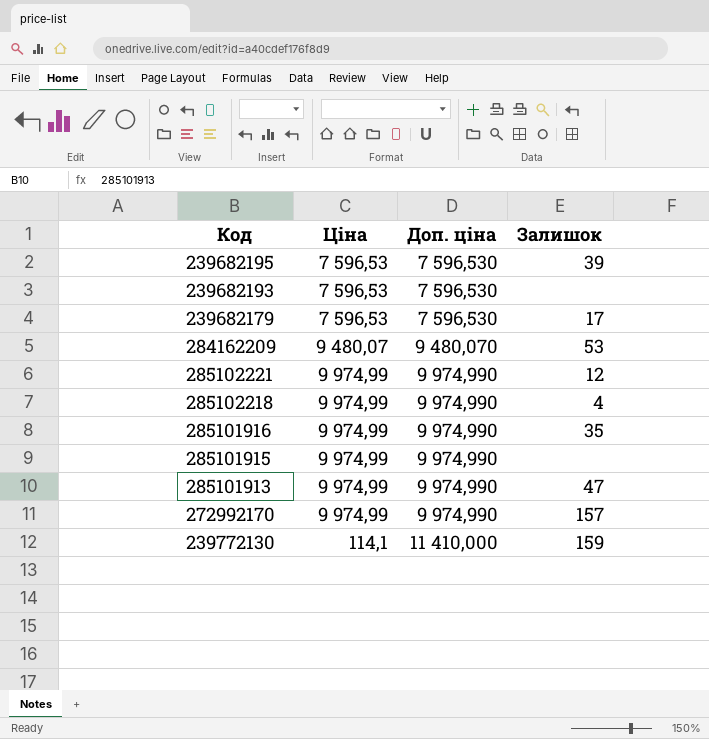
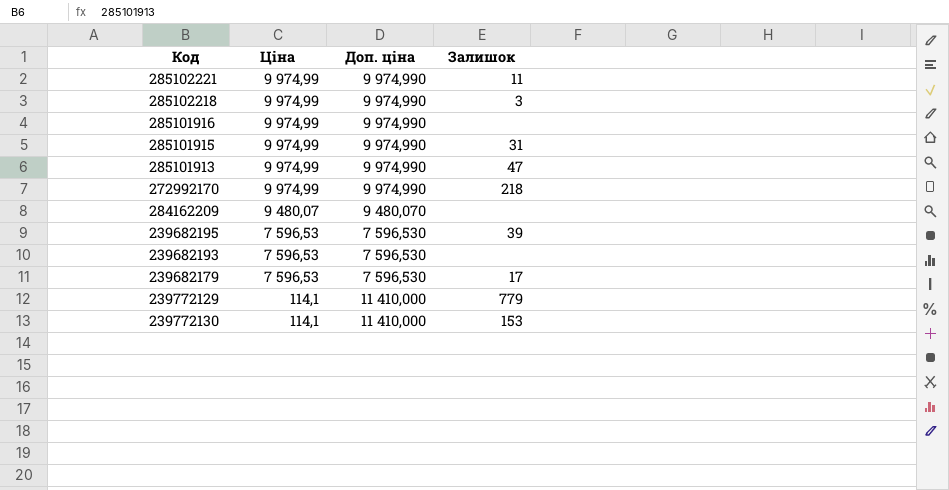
row order: Доп. ціна ascending -> Ціна descending
285102221 | Залишок: 12 -> 11
285102218 | Залишок: 4 -> 3
285101916 | Залишок: 35 -> none
285101915 | Залишок: none -> 31
272992170 | Залишок: 157 -> 218
284162209 | Залишок: 53 -> none
row 239772129: none -> 114,1 | 11 410,000 | 779
239772130 | Залишок: 159 -> 153

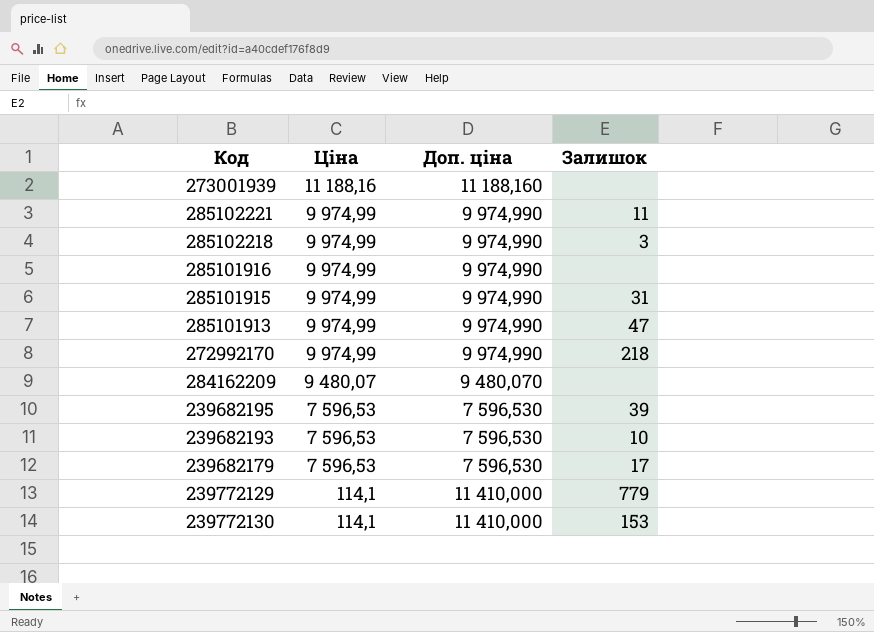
row 273001939: none -> 11 188,16 | 11 188,160 | none
239682193 | Залишок: none -> 10

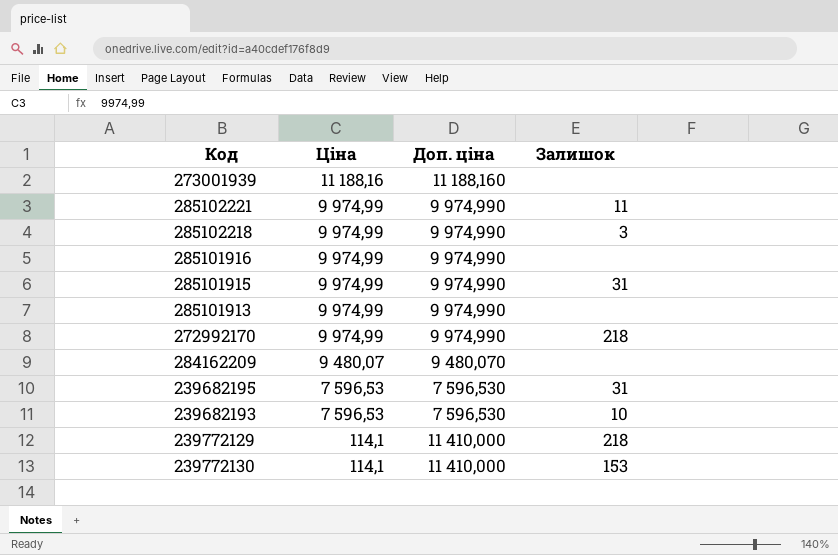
row 239682179: 7 596,53 | 7 596,530 | 17 -> none
285101913 | Залишок: 47 -> none
239682195 | Залишок: 39 -> 31
239772129 | Залишок: 779 -> 218

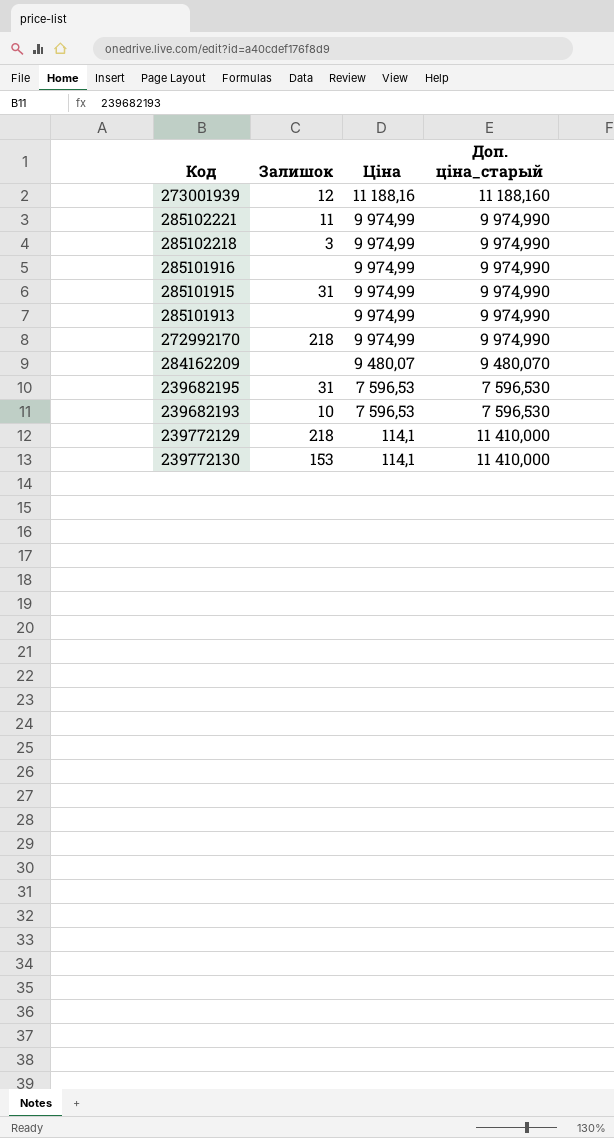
column Залишок | position: 4 -> 2
column name: Доп. ціна -> Доп. ціна_старый
273001939 | Залишок: none -> 12

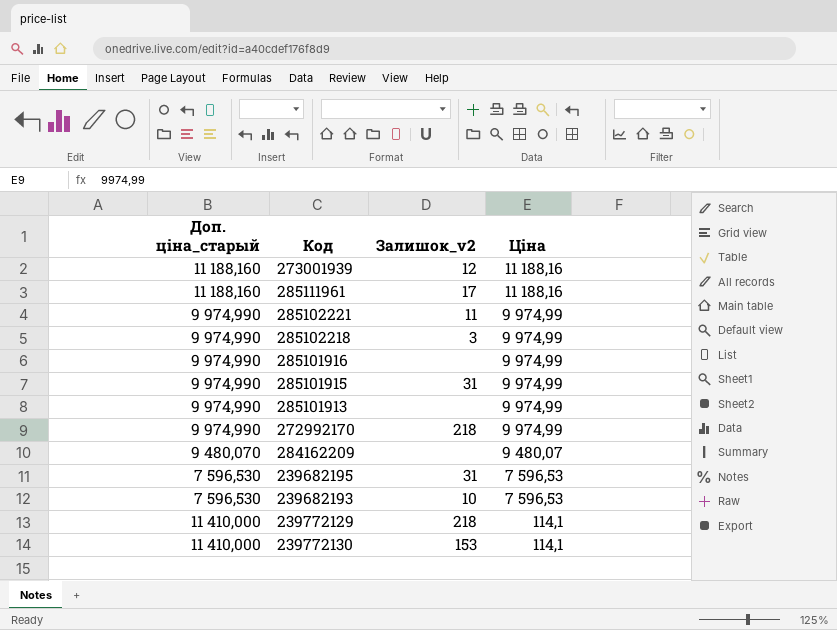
column Доп. ціна_старый | position: 4 -> 1
column name: Залишок -> Залишок_v2
row 285111961: none -> 11 188,160 | 17 | 11 188,16

